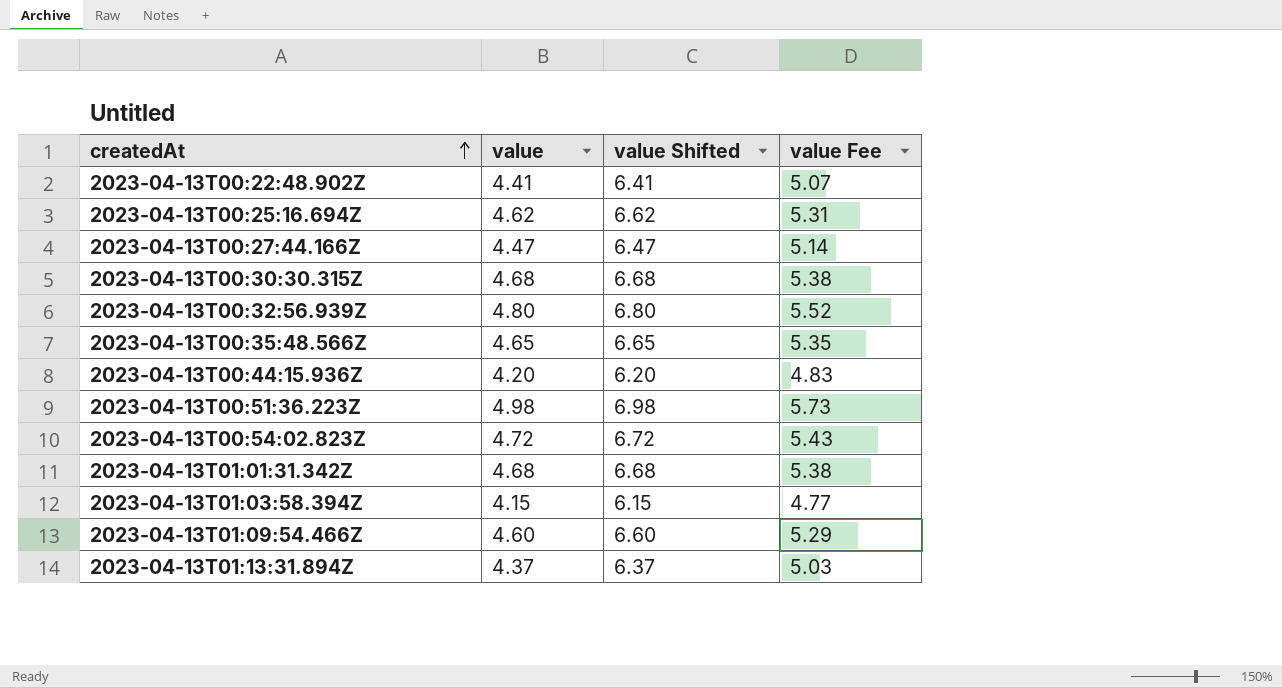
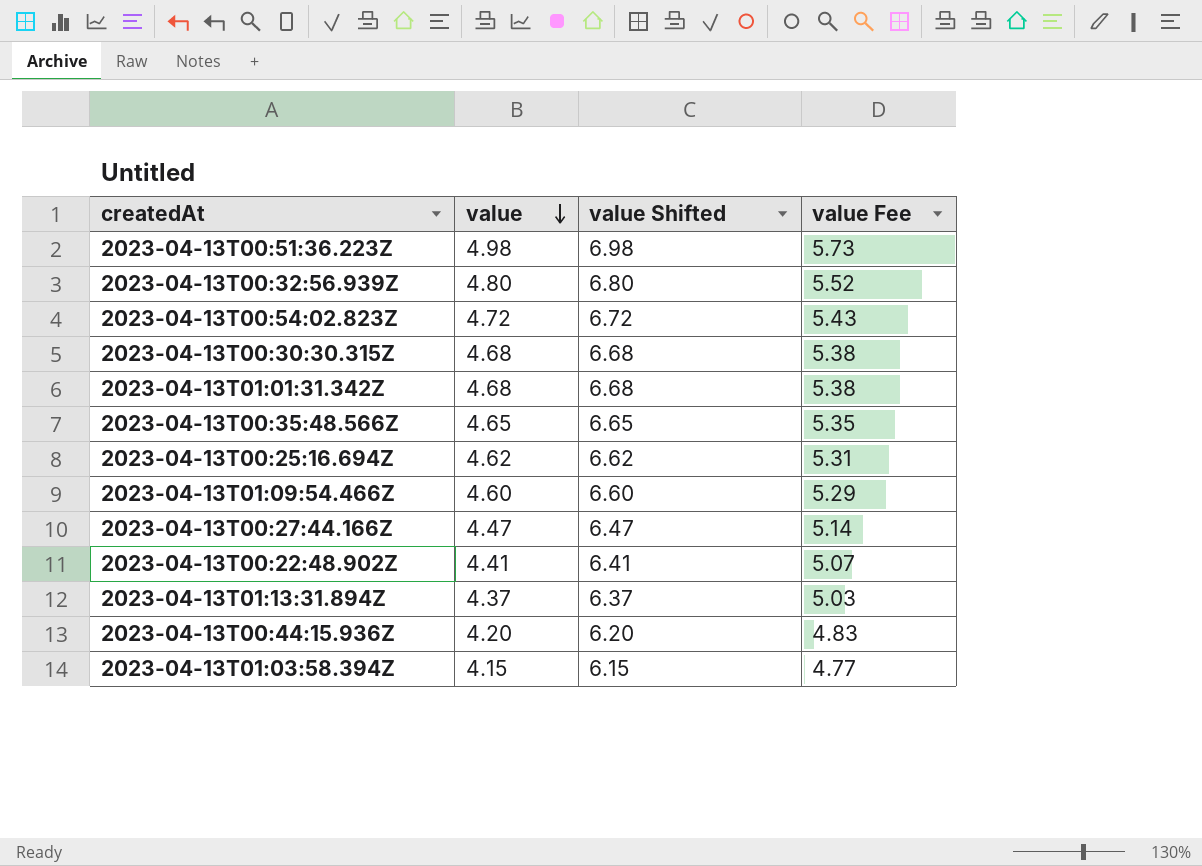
row order: createdAt ascending -> value descending

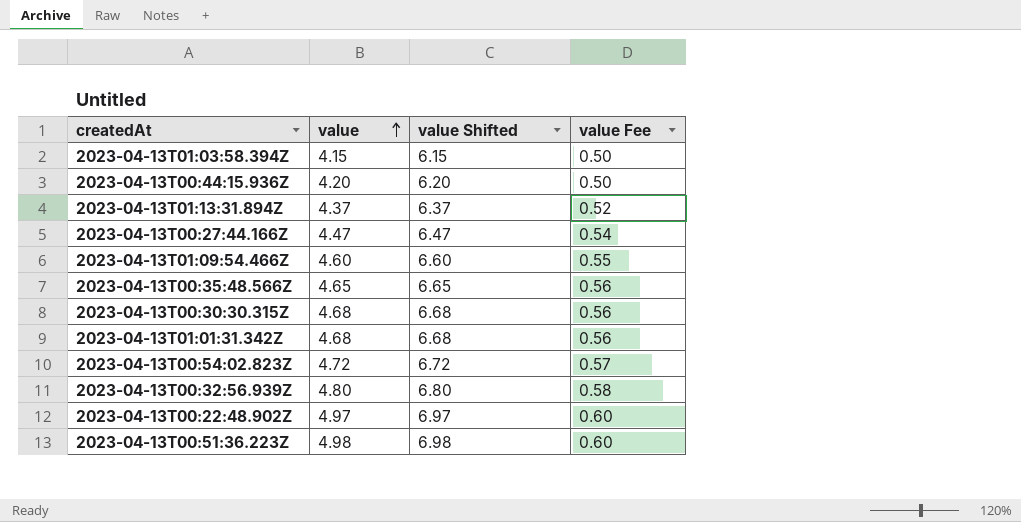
row order: value descending -> value ascending
column value Fee | formula: [value] * 1.15 -> [value] * 0.12
row 2023-04-13T00:25:16.694Z: 4.62 | 6.62 | 5.31 -> none
2023-04-13T00:22:48.902Z | value: 4.41 -> 4.97
2023-04-13T00:22:48.902Z | value Shifted: 6.41 -> 6.97

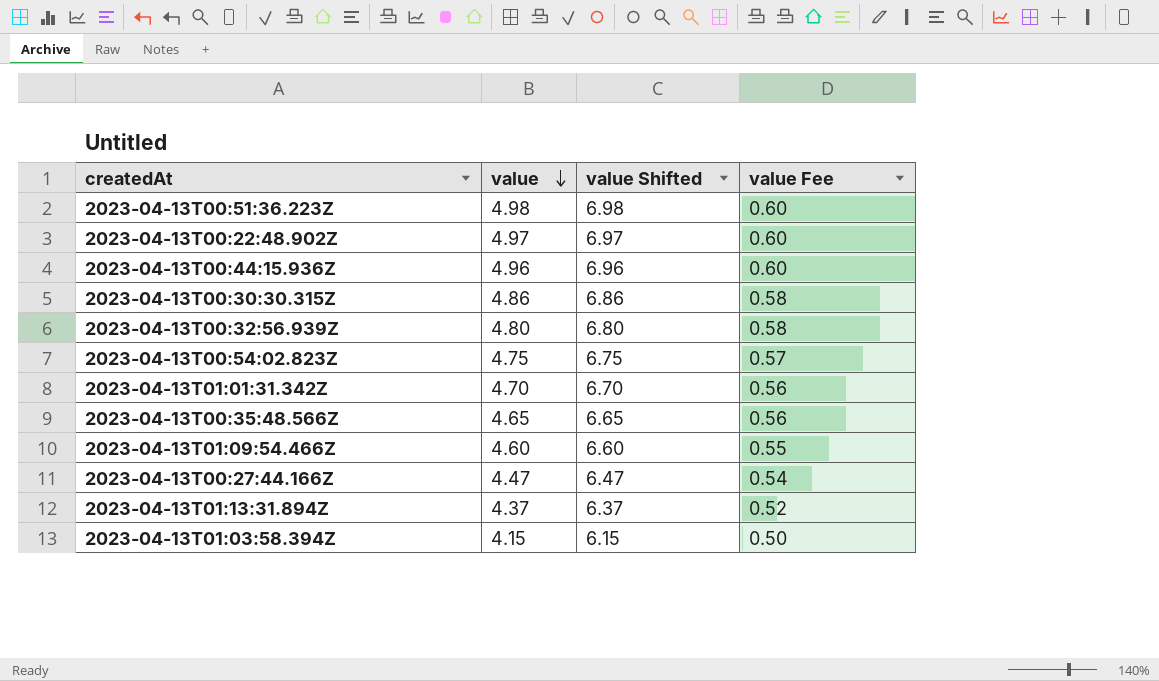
row order: value ascending -> value descending
2023-04-13T00:44:15.936Z | value: 4.20 -> 4.96
2023-04-13T00:44:15.936Z | value Shifted: 6.20 -> 6.96
2023-04-13T00:44:15.936Z | value Fee: 0.50 -> 0.60
2023-04-13T00:30:30.315Z | value: 4.68 -> 4.86
2023-04-13T00:30:30.315Z | value Shifted: 6.68 -> 6.86
2023-04-13T00:30:30.315Z | value Fee: 0.56 -> 0.58
2023-04-13T00:54:02.823Z | value: 4.72 -> 4.75
2023-04-13T00:54:02.823Z | value Shifted: 6.72 -> 6.75
2023-04-13T01:01:31.342Z | value: 4.68 -> 4.70
2023-04-13T01:01:31.342Z | value Shifted: 6.68 -> 6.70

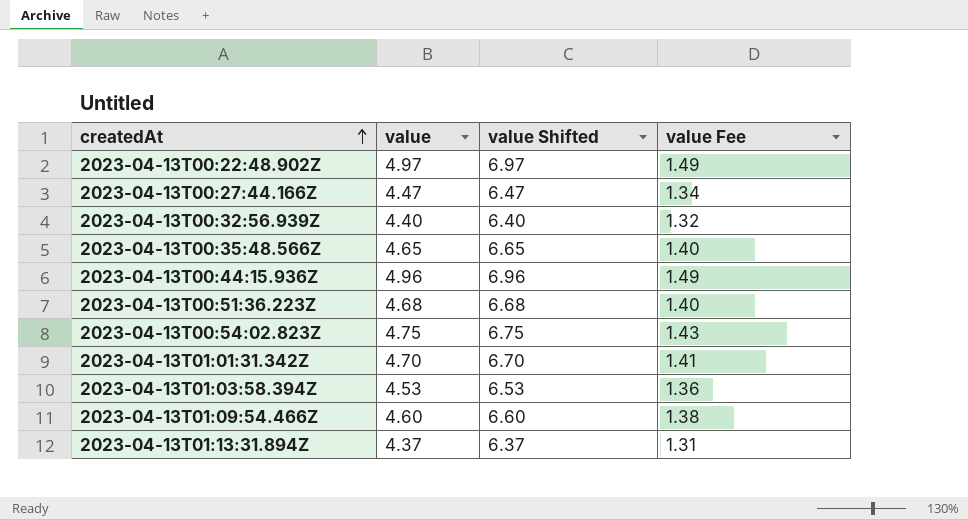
row order: value descending -> createdAt ascending
column value Fee | formula: [value] * 0.12 -> [value] * 0.3
row 2023-04-13T00:30:30.315Z: 4.86 | 6.86 | 0.58 -> none
2023-04-13T00:32:56.939Z | value: 4.80 -> 4.40
2023-04-13T00:32:56.939Z | value Shifted: 6.80 -> 6.40
2023-04-13T00:51:36.223Z | value: 4.98 -> 4.68
2023-04-13T00:51:36.223Z | value Shifted: 6.98 -> 6.68
2023-04-13T01:03:58.394Z | value: 4.15 -> 4.53
2023-04-13T01:03:58.394Z | value Shifted: 6.15 -> 6.53

